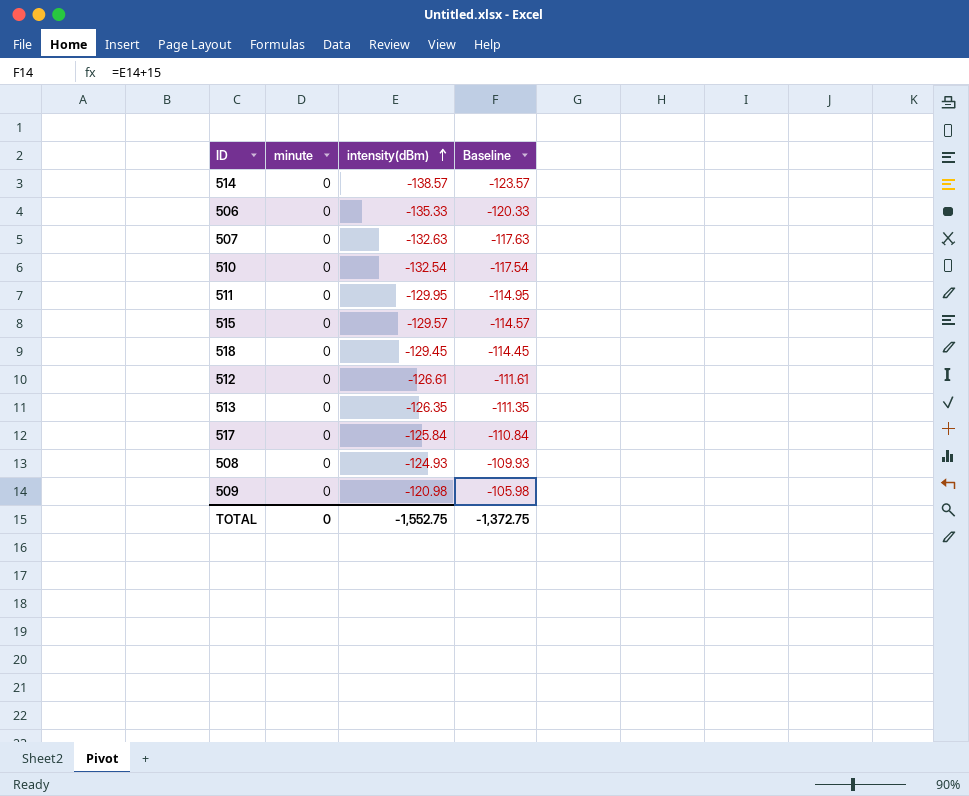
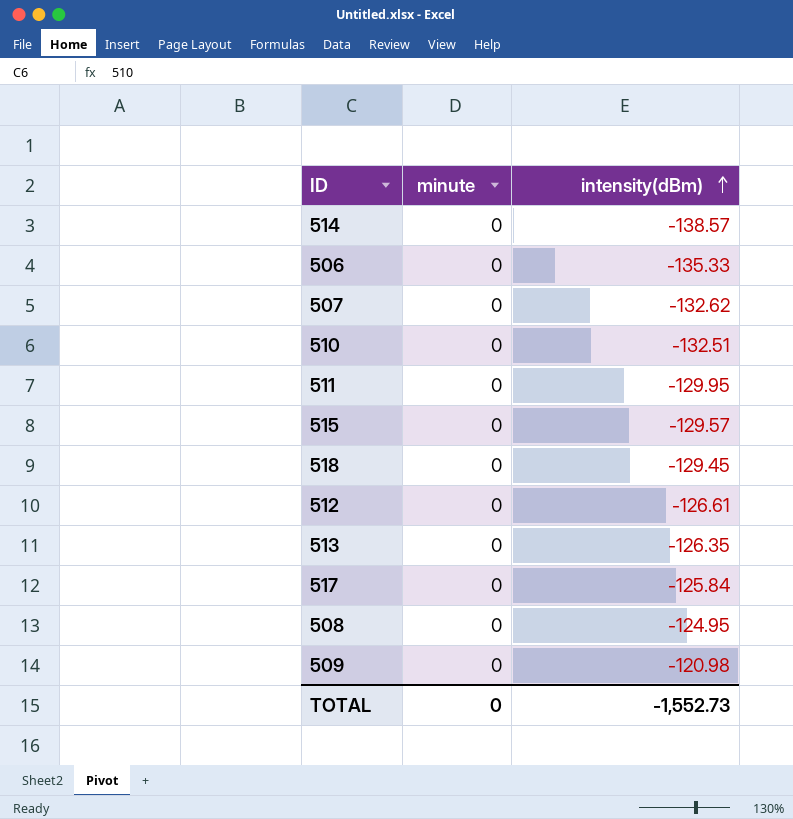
column Baseline | formula: [intensity(dBm)] + 15 -> none
507 | intensity(dBm): -132.63 -> -132.62
510 | intensity(dBm): -132.54 -> -132.51
508 | intensity(dBm): -124.93 -> -124.95
TOTAL | intensity(dBm): -1,552.75 -> -1,552.73

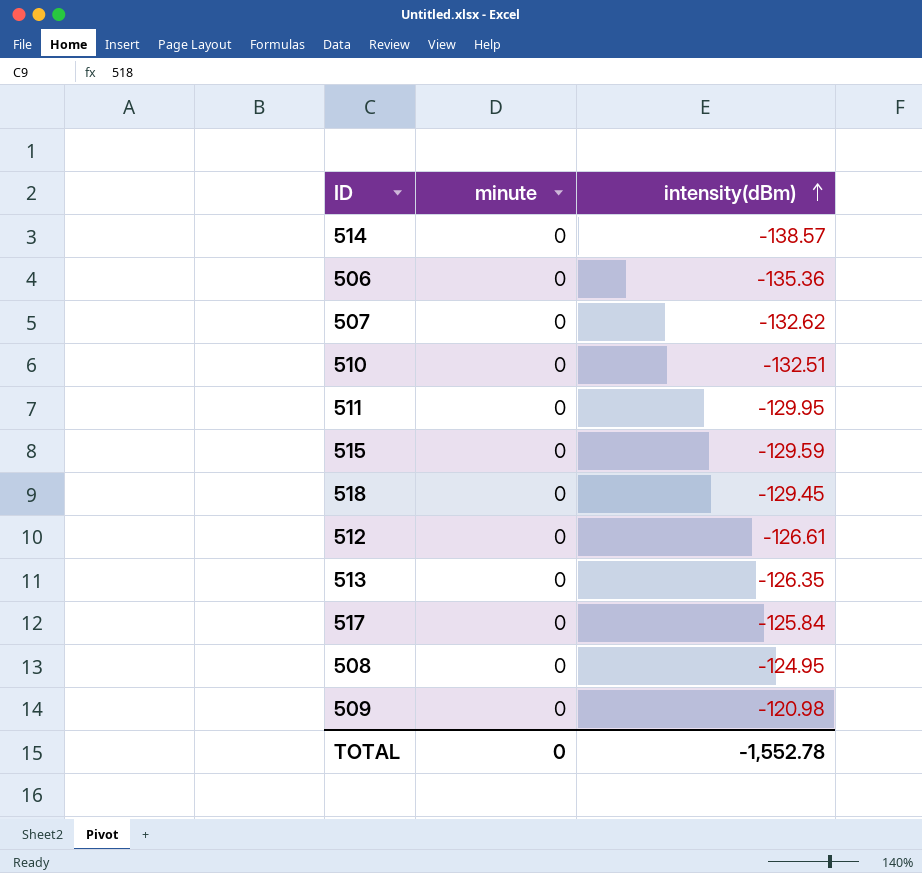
506 | intensity(dBm): -135.33 -> -135.36
515 | intensity(dBm): -129.57 -> -129.59
TOTAL | intensity(dBm): -1,552.73 -> -1,552.78

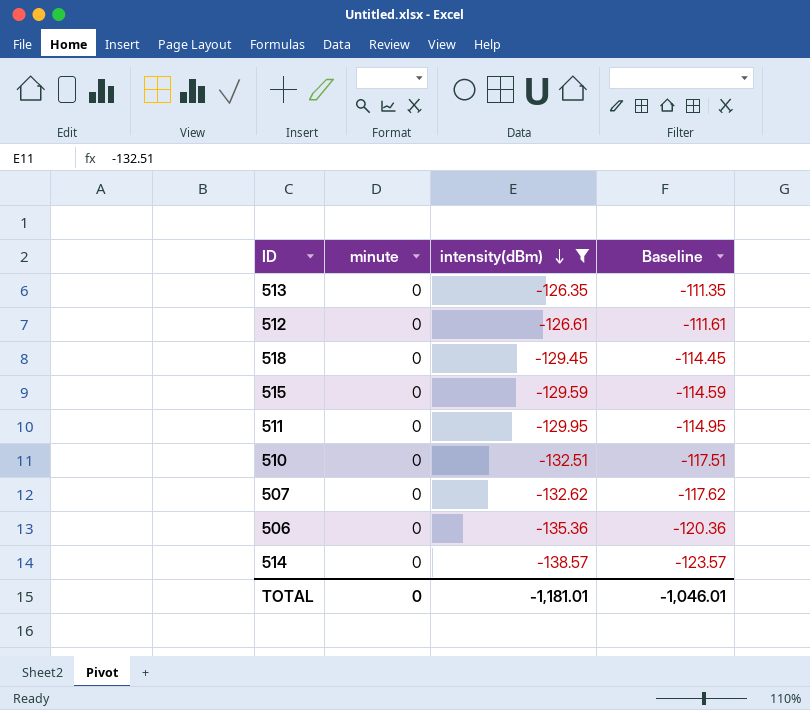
filter: none -> intensity(dBm) <= -126.35
row order: intensity(dBm) ascending -> intensity(dBm) descending
column Baseline | formula: none -> [intensity(dBm)] + 15
TOTAL | intensity(dBm): -1,552.78 -> -1,181.01

